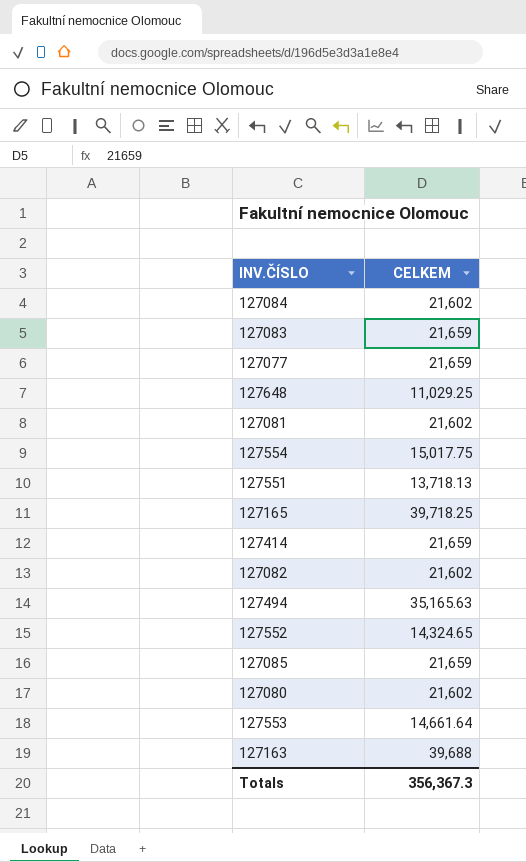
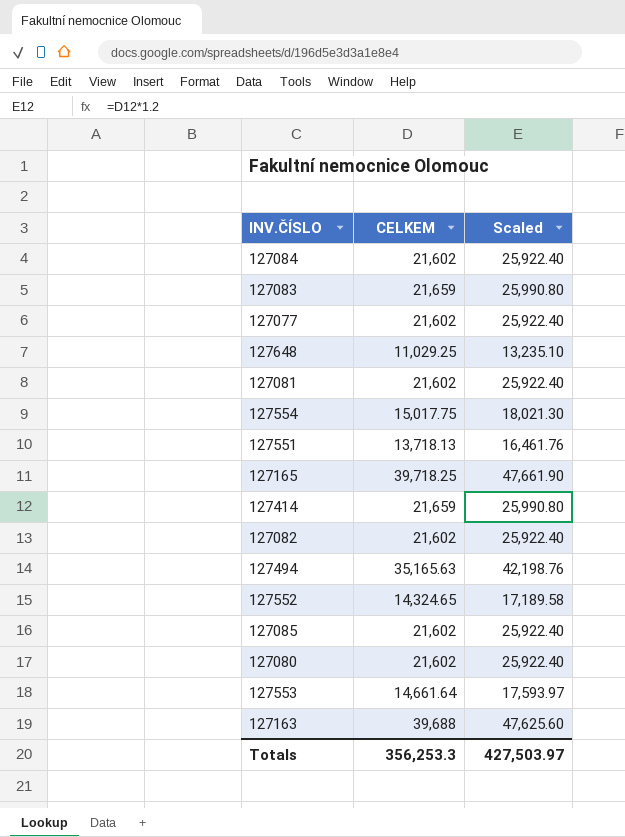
column Scaled | formula: none -> [CELKEM] * 1.2
127077 | CELKEM: 21,659 -> 21,602
127085 | CELKEM: 21,659 -> 21,602
Totals | CELKEM: 356,367.3 -> 356,253.3

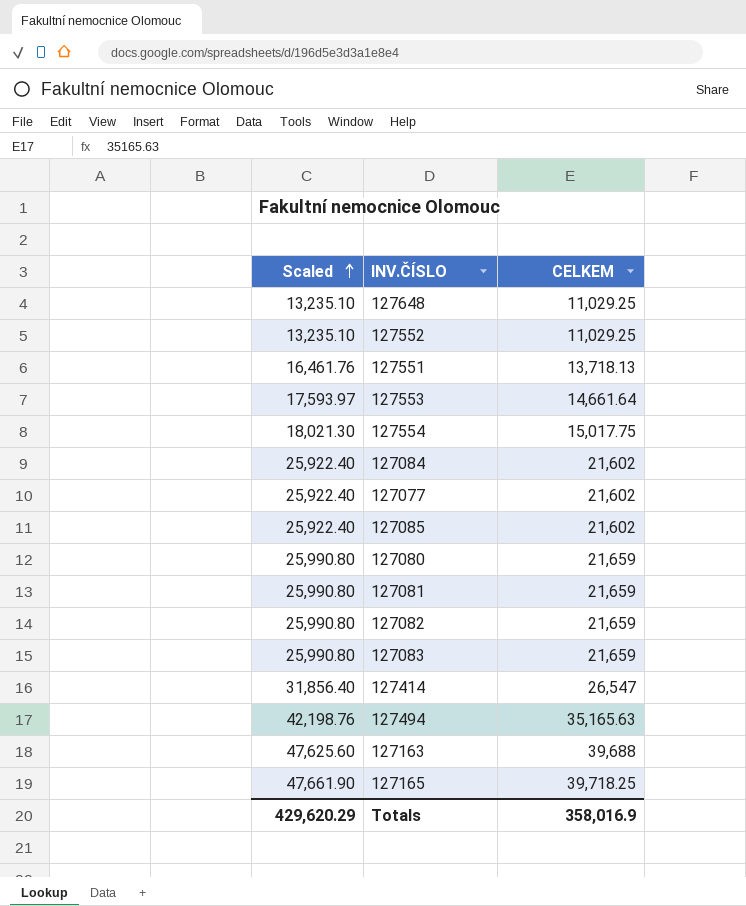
row order: none -> Scaled ascending
column Scaled | position: 3 -> 1
127552 | Scaled: 17,189.58 -> 13,235.10
127552 | CELKEM: 14,324.65 -> 11,029.25
127080 | Scaled: 25,922.40 -> 25,990.80
127080 | CELKEM: 21,602 -> 21,659
127081 | Scaled: 25,922.40 -> 25,990.80
127081 | CELKEM: 21,602 -> 21,659
127082 | Scaled: 25,922.40 -> 25,990.80
127082 | CELKEM: 21,602 -> 21,659
127414 | Scaled: 25,990.80 -> 31,856.40
127414 | CELKEM: 21,659 -> 26,547
Totals | Scaled: 427,503.97 -> 429,620.29
Totals | CELKEM: 356,253.3 -> 358,016.9

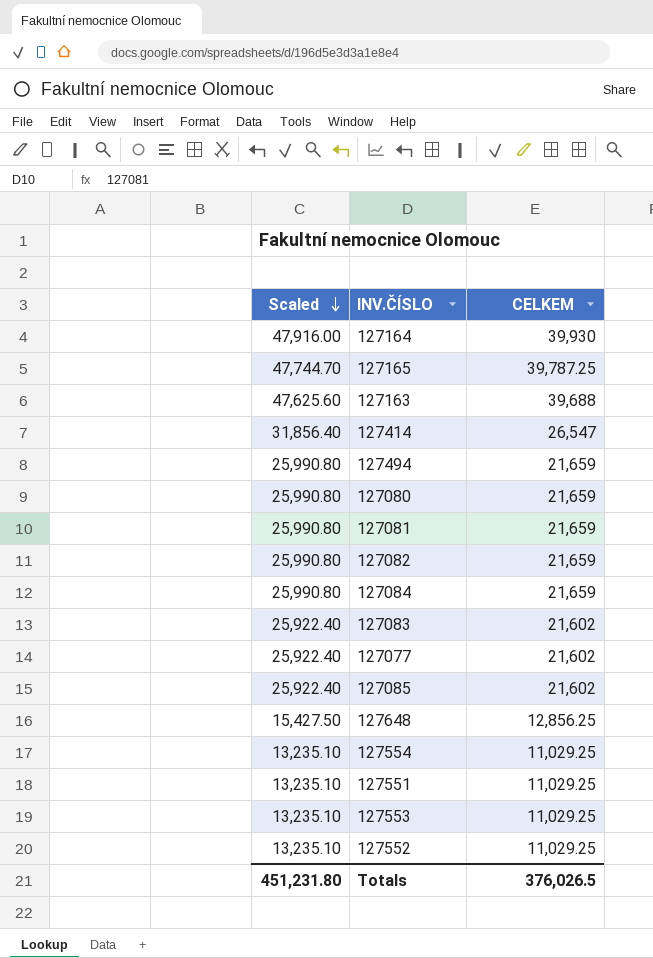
row order: Scaled ascending -> Scaled descending
row 127164: none -> 47,916.00 | 39,930
127165 | Scaled: 47,661.90 -> 47,744.70
127165 | CELKEM: 39,718.25 -> 39,787.25
127494 | Scaled: 42,198.76 -> 25,990.80
127494 | CELKEM: 35,165.63 -> 21,659
127084 | Scaled: 25,922.40 -> 25,990.80
127084 | CELKEM: 21,602 -> 21,659
127083 | Scaled: 25,990.80 -> 25,922.40
127083 | CELKEM: 21,659 -> 21,602
127648 | Scaled: 13,235.10 -> 15,427.50
127648 | CELKEM: 11,029.25 -> 12,856.25
127554 | Scaled: 18,021.30 -> 13,235.10
127554 | CELKEM: 15,017.75 -> 11,029.25
127551 | Scaled: 16,461.76 -> 13,235.10
127551 | CELKEM: 13,718.13 -> 11,029.25
127553 | Scaled: 17,593.97 -> 13,235.10
127553 | CELKEM: 14,661.64 -> 11,029.25
Totals | Scaled: 429,620.29 -> 451,231.80
Totals | CELKEM: 358,016.9 -> 376,026.5

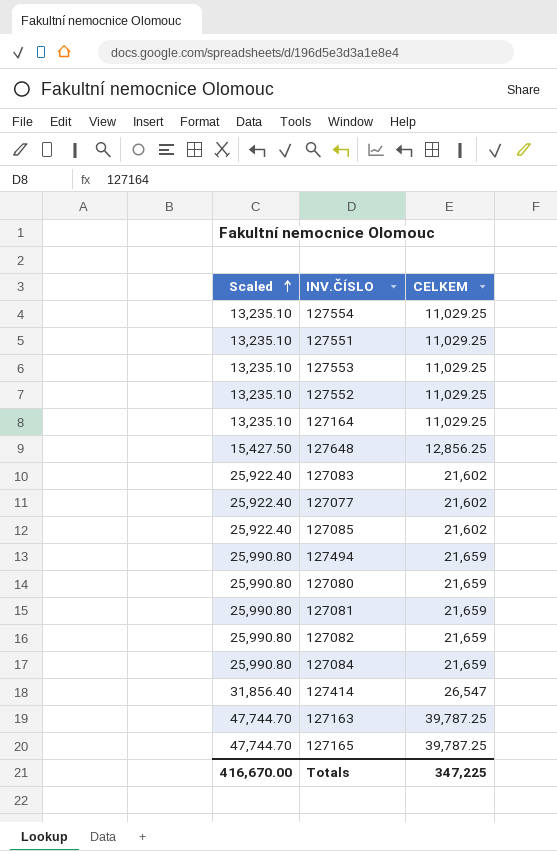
row order: Scaled descending -> Scaled ascending
127164 | Scaled: 47,916.00 -> 13,235.10
127164 | CELKEM: 39,930 -> 11,029.25
127163 | Scaled: 47,625.60 -> 47,744.70
127163 | CELKEM: 39,688 -> 39,787.25
Totals | Scaled: 451,231.80 -> 416,670.00
Totals | CELKEM: 376,026.5 -> 347,225

